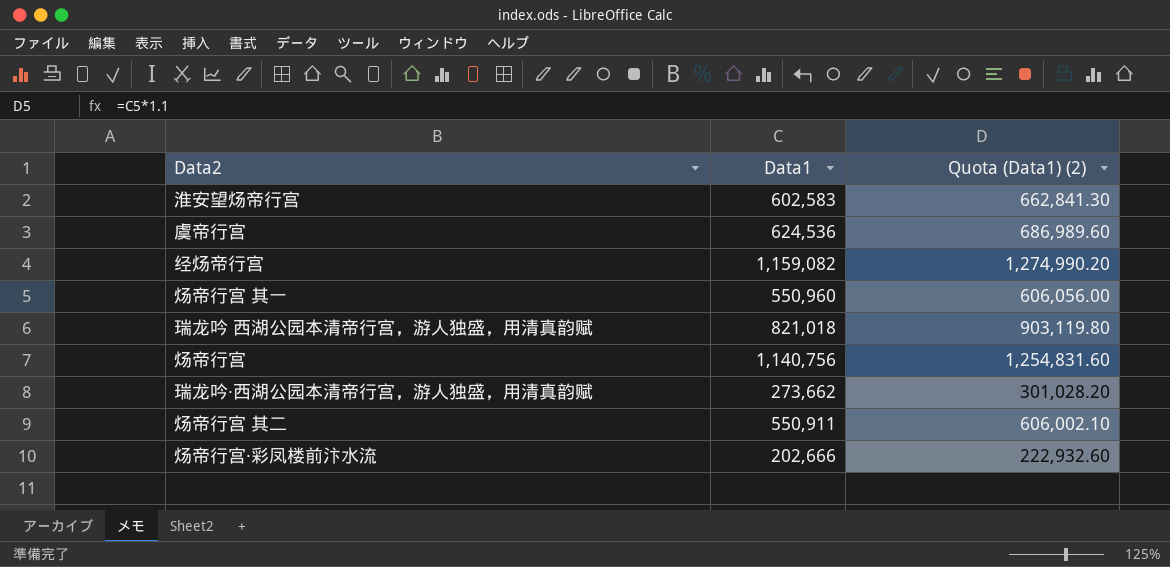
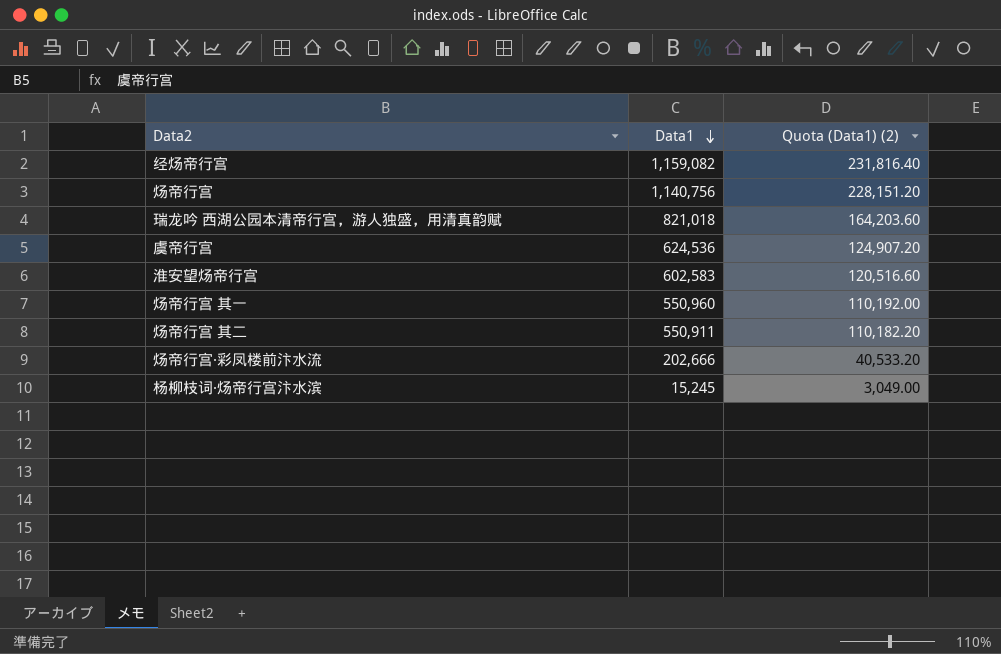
row order: none -> Data1 descending
column Quota (Data1) (2) | formula: [Data1] * 1.1 -> [Data1] * 0.2
row 瑞龙吟·西湖公园本清帝行宫，游人独盛，用清真韵赋: 273,662 | 301,028.20 -> none
row 杨柳枝词·炀帝行宫汴水滨: none -> 15,245 | 3,049.00

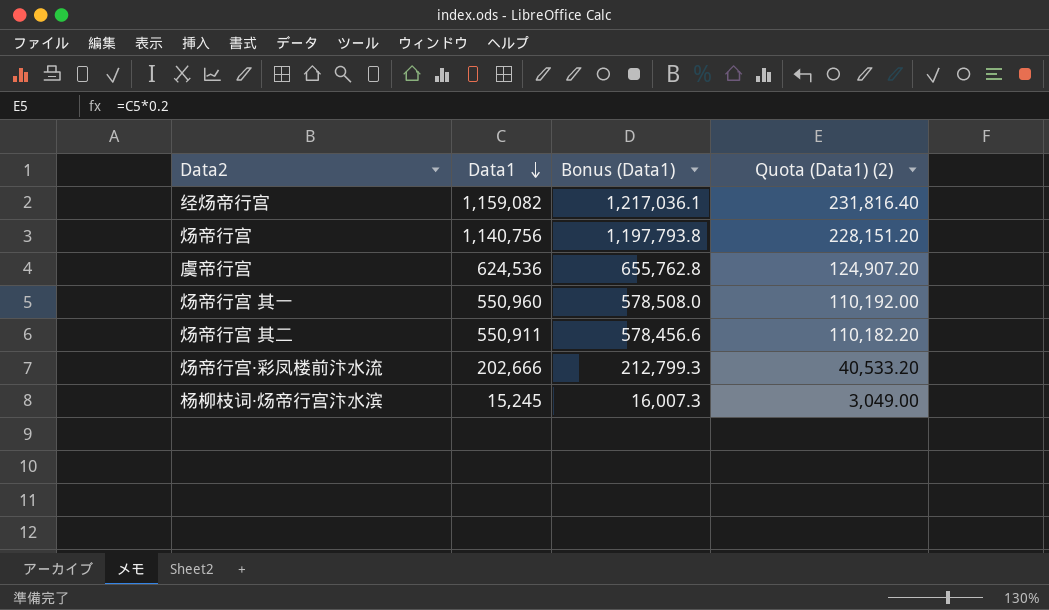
column Bonus (Data1) | formula: none -> [Data1] * 1.05
row 瑞龙吟 西湖公园本清帝行宫，游人独盛，用清真韵赋: 821,018 | 164,203.60 -> none
row 淮安望炀帝行宫: 602,583 | 120,516.60 -> none

